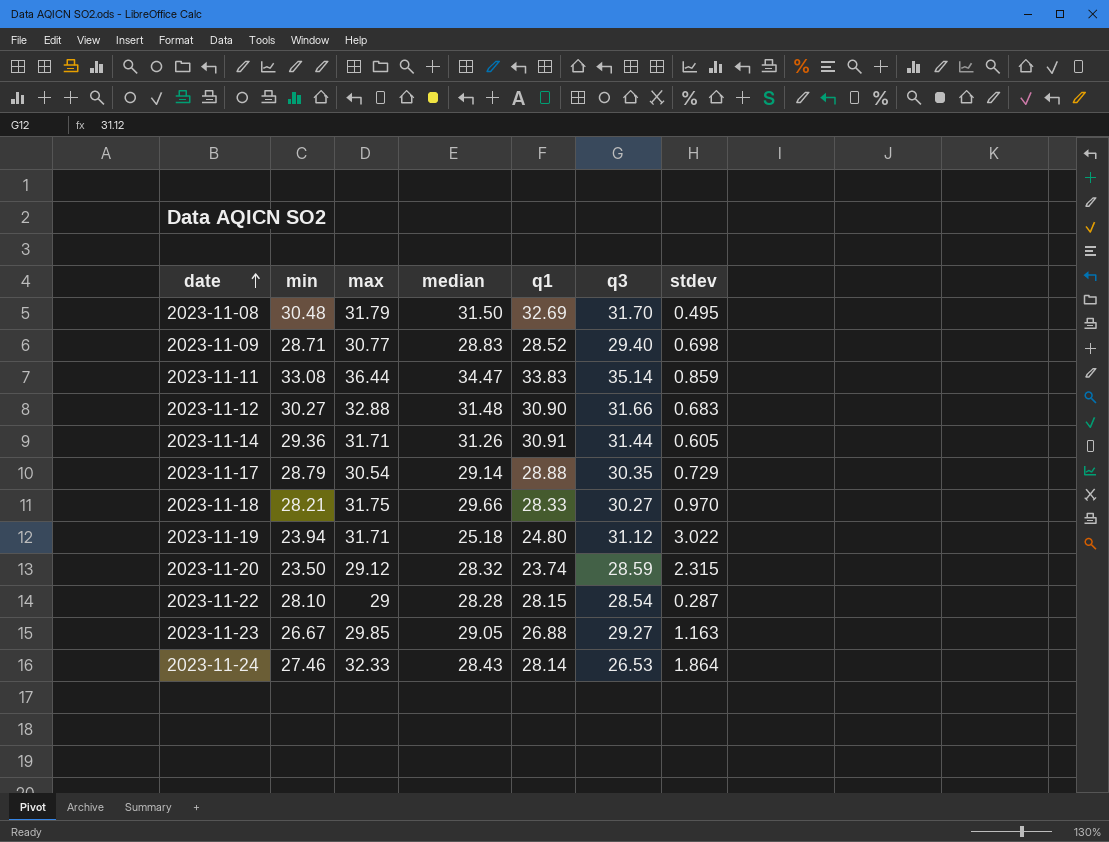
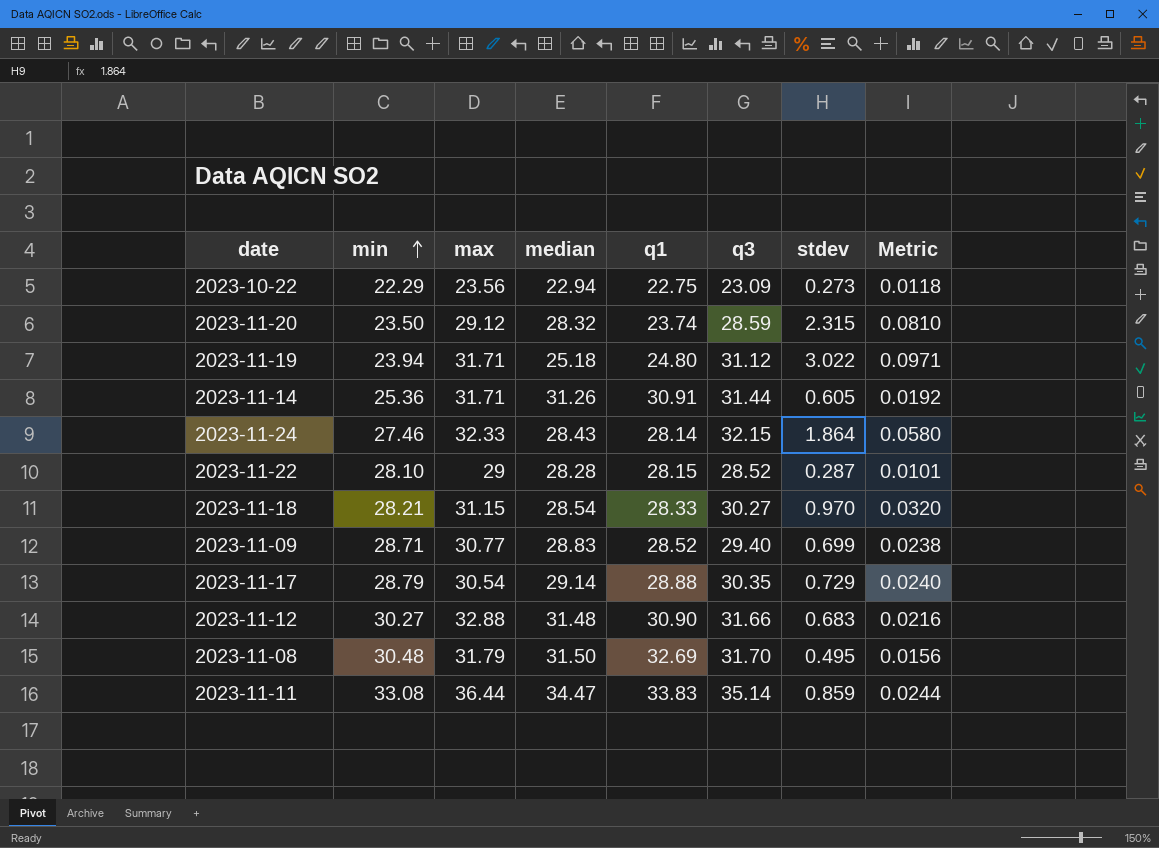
row order: date ascending -> min ascending
column Metric | formula: none -> [stdev] / [q3]
row 2023-11-23: 26.67 | 29.85 | 29.05 | 26.88 | 29.27 | 1.163 -> none
row 2023-10-22: none -> 22.29 | 23.56 | 22.94 | 22.75 | 23.09 | 0.273 | 0.0118
2023-11-14 | min: 29.36 -> 25.36
2023-11-24 | q3: 26.53 -> 32.15
2023-11-22 | q3: 28.54 -> 28.52
2023-11-18 | max: 31.75 -> 31.15
2023-11-18 | median: 29.66 -> 28.54
2023-11-09 | stdev: 0.698 -> 0.699

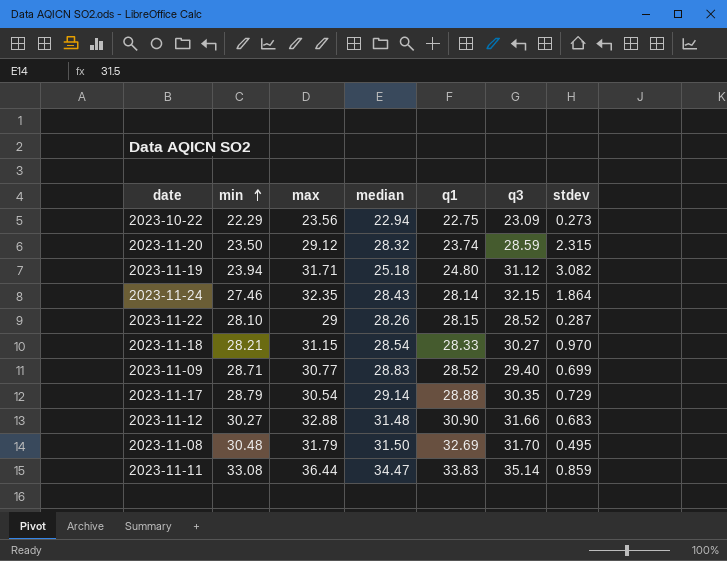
column Metric | formula: [stdev] / [q3] -> none
row 2023-11-14: 25.36 | 31.71 | 31.26 | 30.91 | 31.44 | 0.605 | 0.0192 -> none
2023-11-19 | stdev: 3.022 -> 3.082
2023-11-24 | max: 32.33 -> 32.35
2023-11-22 | median: 28.28 -> 28.26

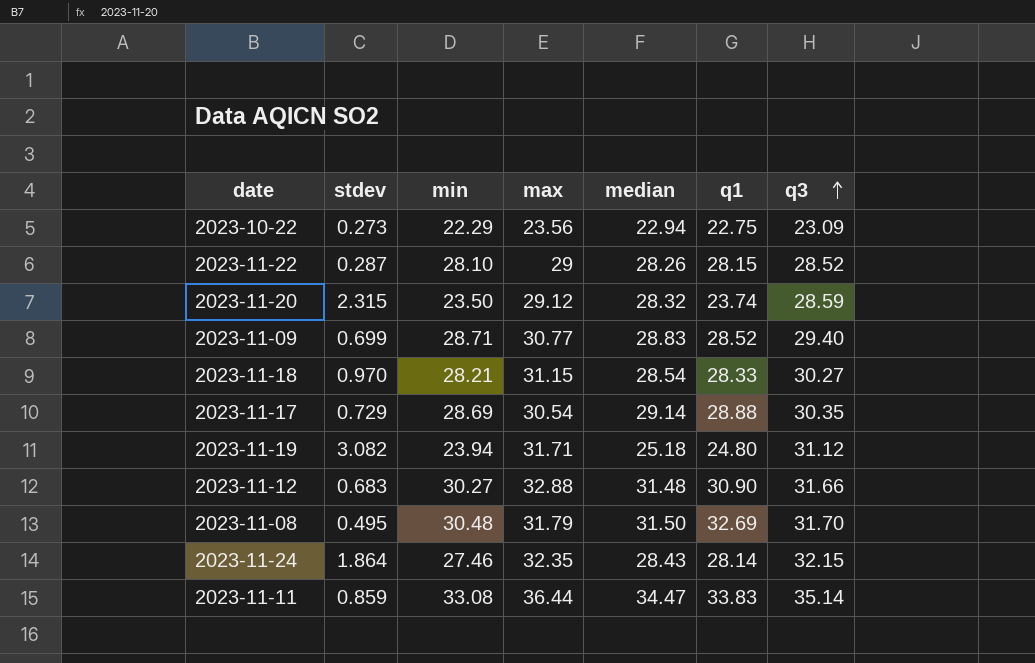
row order: min ascending -> q3 ascending
column stdev | position: 7 -> 2
2023-11-17 | min: 28.79 -> 28.69

